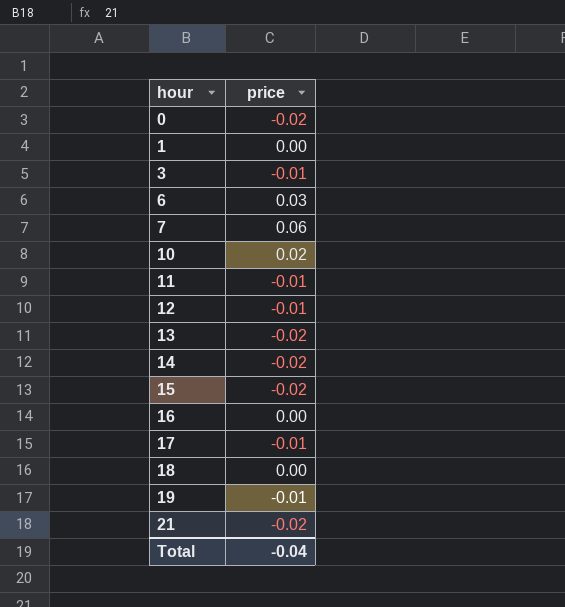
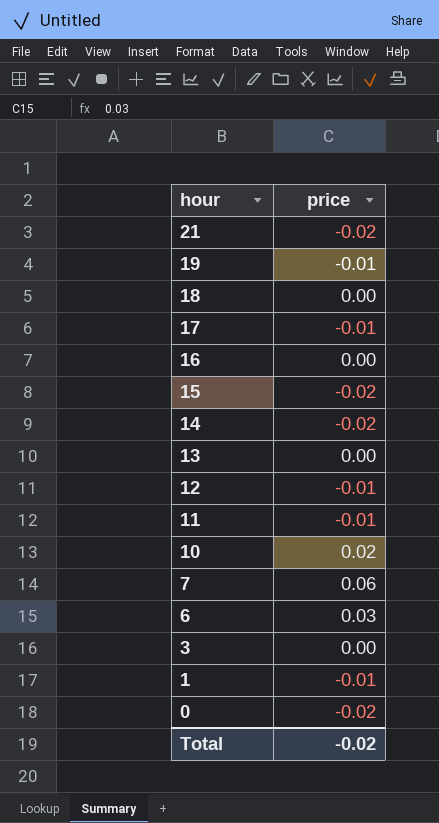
row order: hour ascending -> hour descending
13 | price: -0.02 -> 0.00
3 | price: -0.01 -> 0.00
1 | price: 0.00 -> -0.01
Total | price: -0.04 -> -0.02

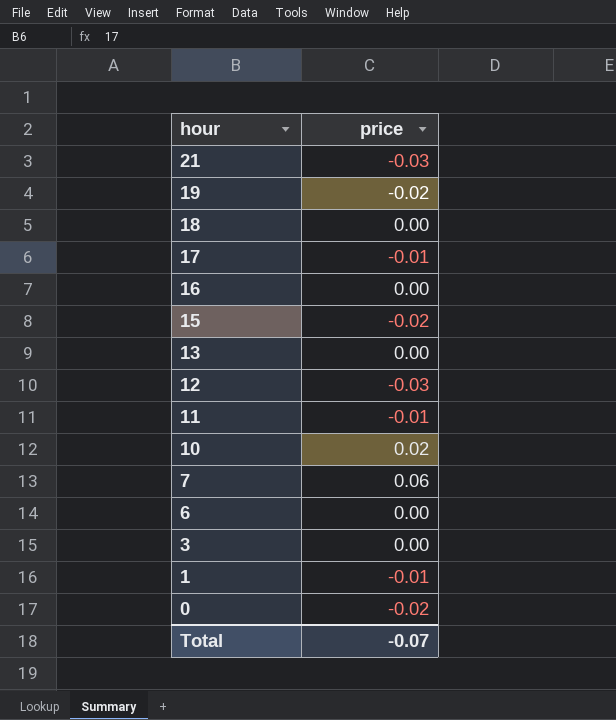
row 14: -0.02 -> none
21 | price: -0.02 -> -0.03
19 | price: -0.01 -> -0.02
12 | price: -0.01 -> -0.03
6 | price: 0.03 -> 0.00
Total | price: -0.02 -> -0.07

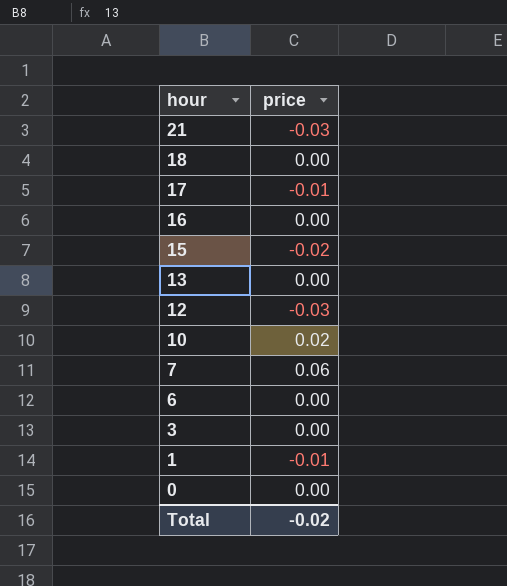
row 19: -0.02 -> none
row 11: -0.01 -> none
0 | price: -0.02 -> 0.00
Total | price: -0.07 -> -0.02

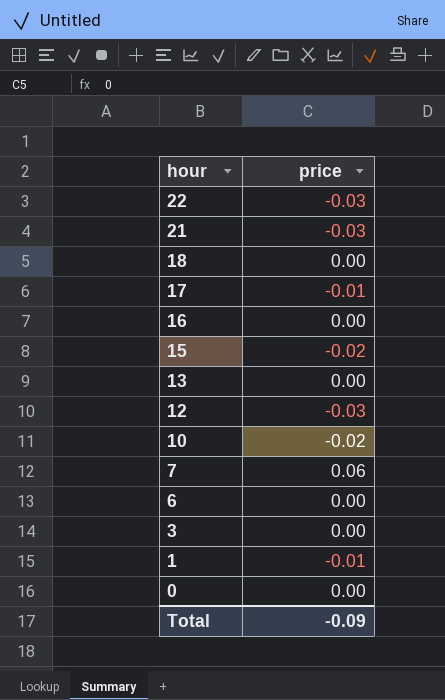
row 22: none -> -0.03
10 | price: 0.02 -> -0.02
Total | price: -0.02 -> -0.09

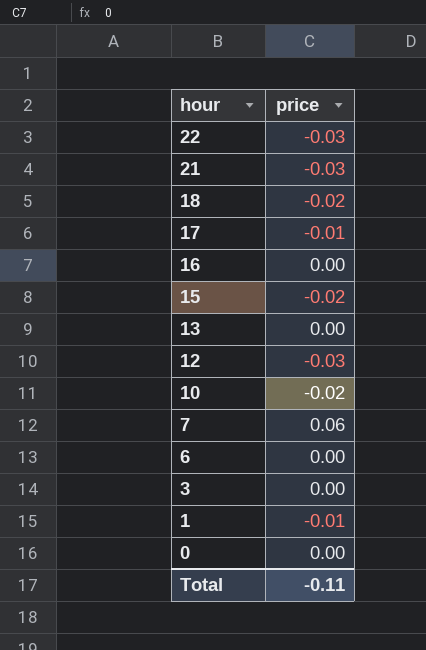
18 | price: 0.00 -> -0.02
Total | price: -0.09 -> -0.11

